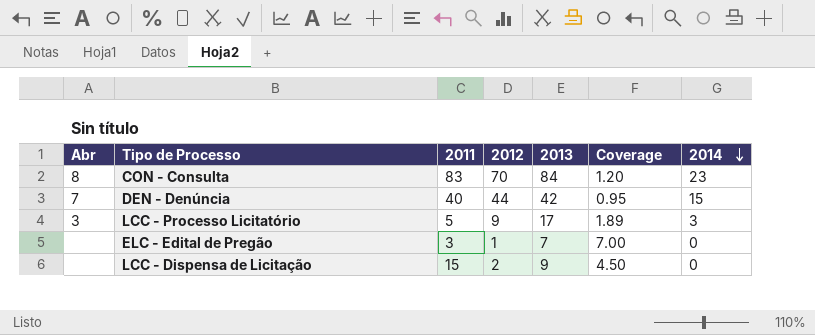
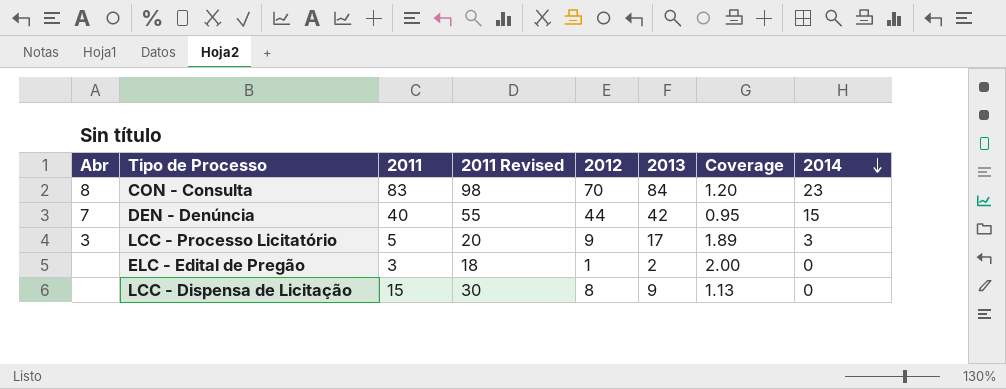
column 2011 Revised | formula: none -> [2011] + 15
ELC - Edital de Pregão | 2013: 7 -> 2
ELC - Edital de Pregão | Coverage: 7.00 -> 2.00
LCC - Dispensa de Licitação | 2012: 2 -> 8
LCC - Dispensa de Licitação | Coverage: 4.50 -> 1.13

